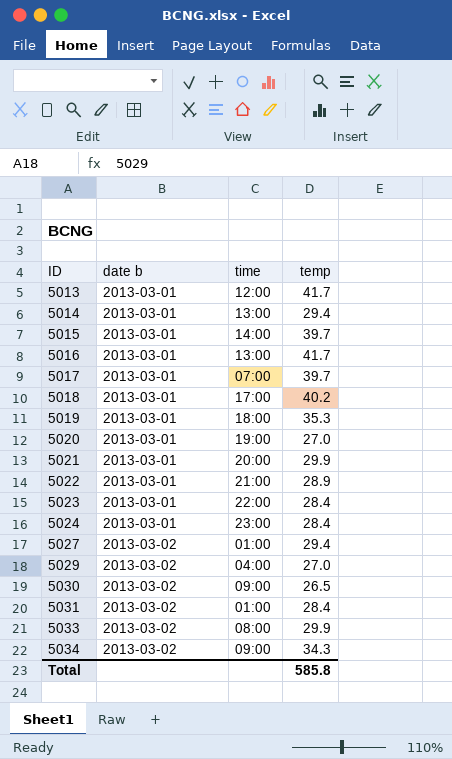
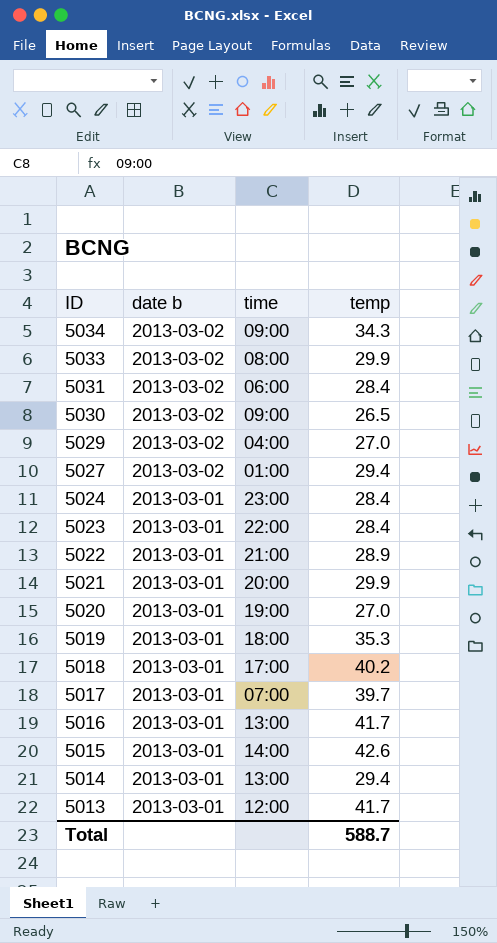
row order: ID ascending -> ID descending
5031 | time: 01:00 -> 06:00
5015 | temp: 39.7 -> 42.6
Total | temp: 585.8 -> 588.7

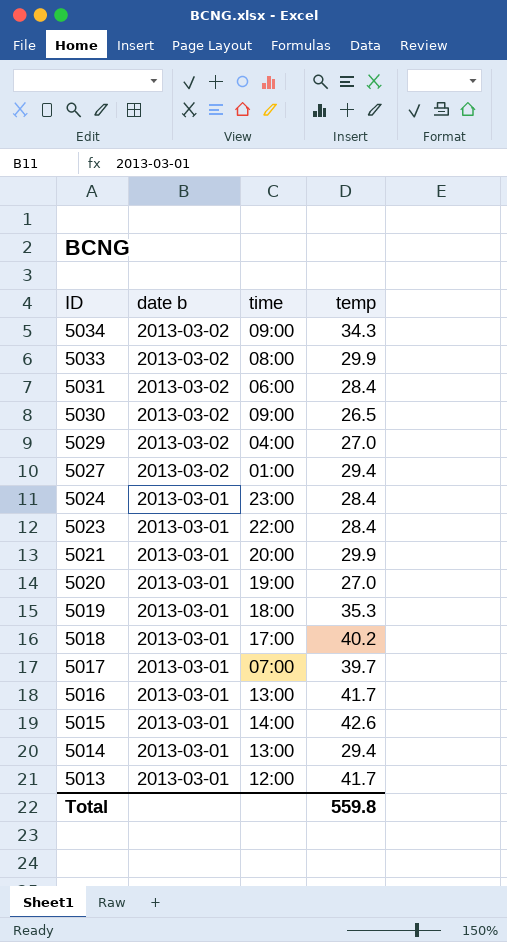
row 5022: 2013-03-01 | 21:00 | 28.9 -> none
Total | temp: 588.7 -> 559.8

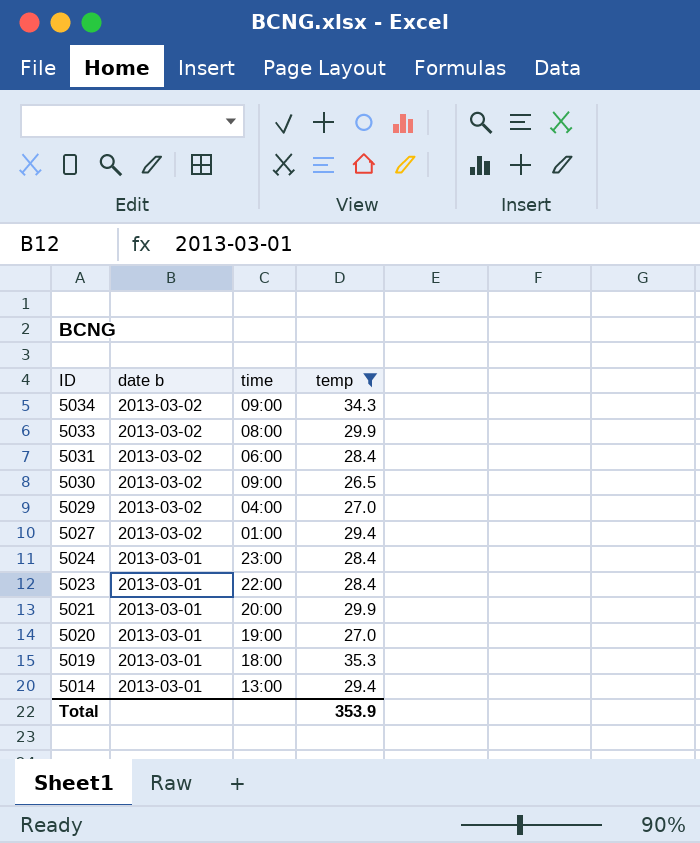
filter: none -> temp <= 35.3
Total | temp: 559.8 -> 353.9

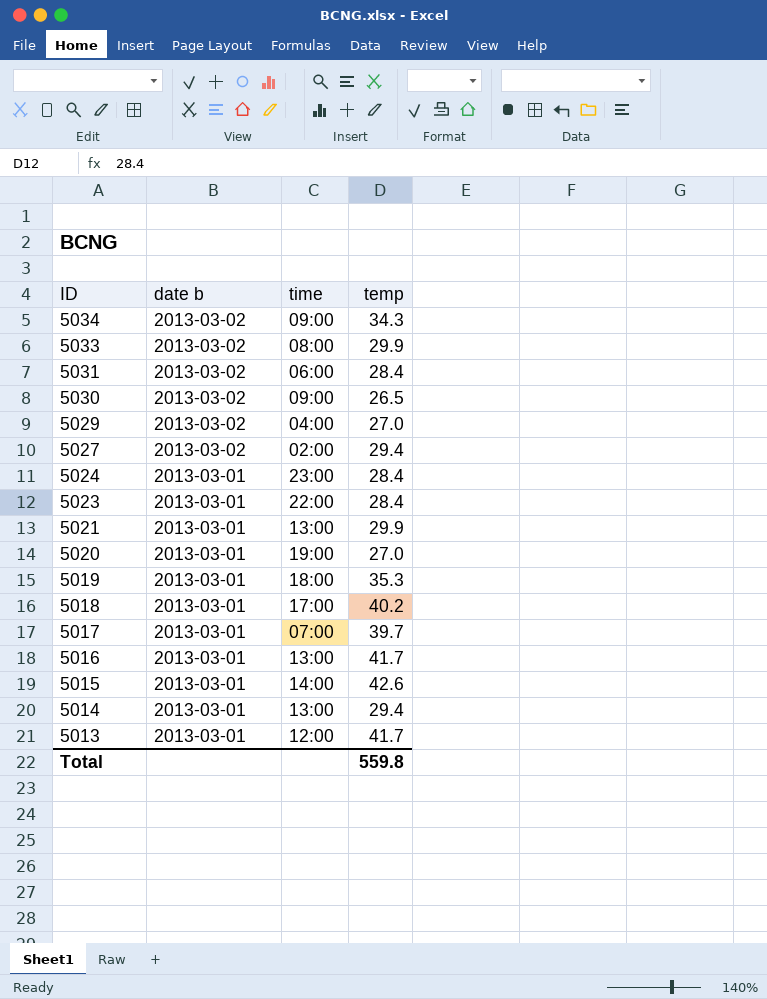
filter: temp <= 35.3 -> none
5027 | time: 01:00 -> 02:00
5021 | time: 20:00 -> 13:00
Total | temp: 353.9 -> 559.8

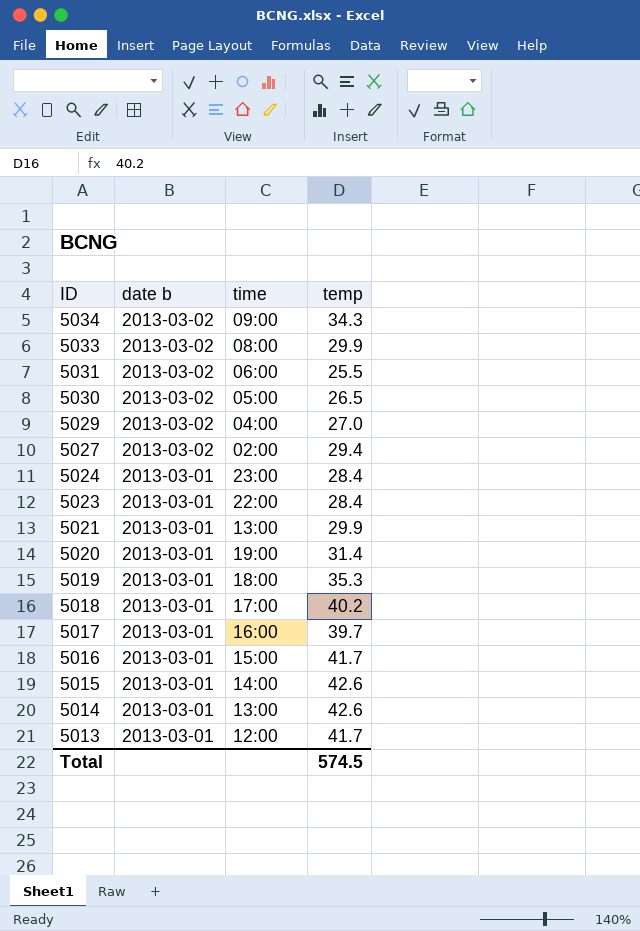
5031 | temp: 28.4 -> 25.5
5030 | time: 09:00 -> 05:00
5020 | temp: 27.0 -> 31.4
5017 | time: 07:00 -> 16:00
5016 | time: 13:00 -> 15:00
5014 | temp: 29.4 -> 42.6
Total | temp: 559.8 -> 574.5

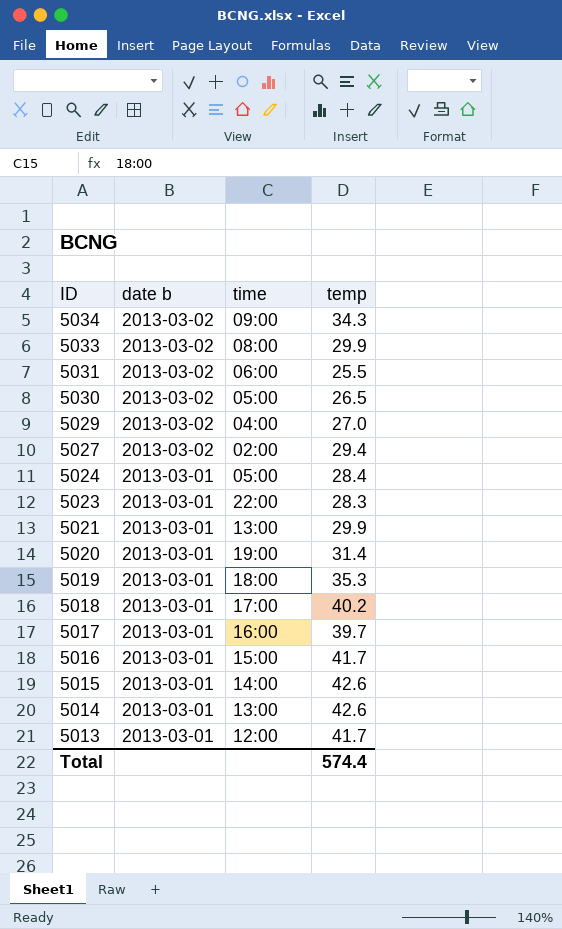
5024 | time: 23:00 -> 05:00
5023 | temp: 28.4 -> 28.3
Total | temp: 574.5 -> 574.4

